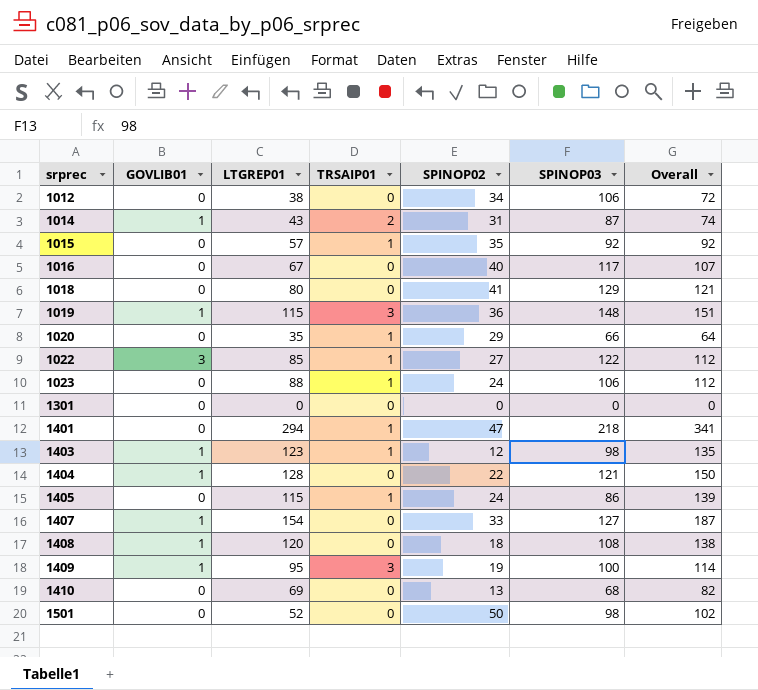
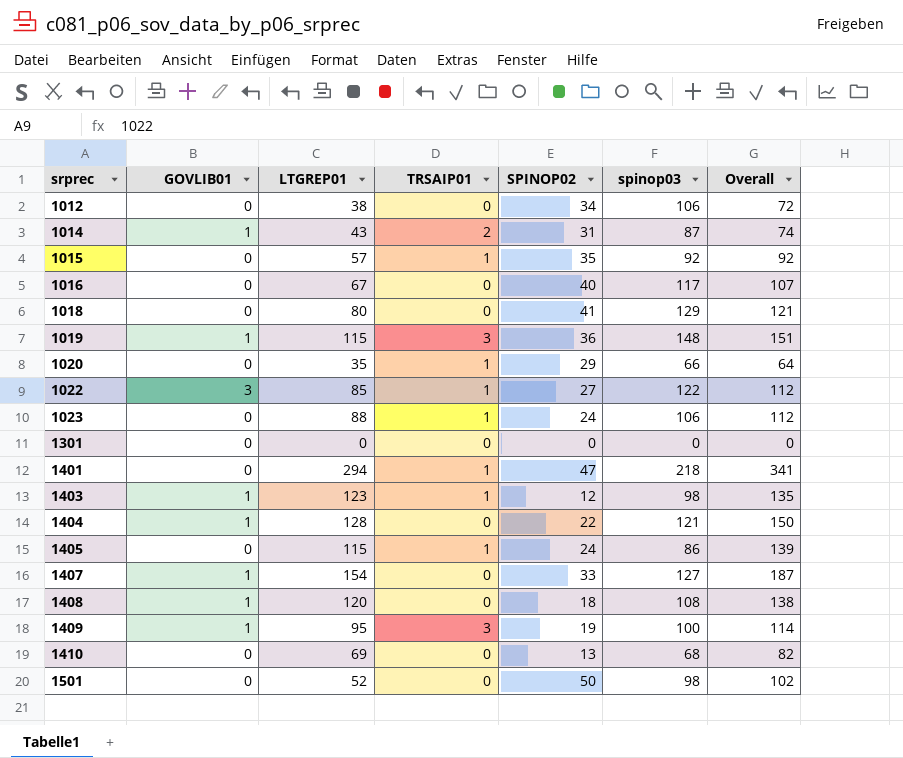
column name: SPINOP03 -> spinop03

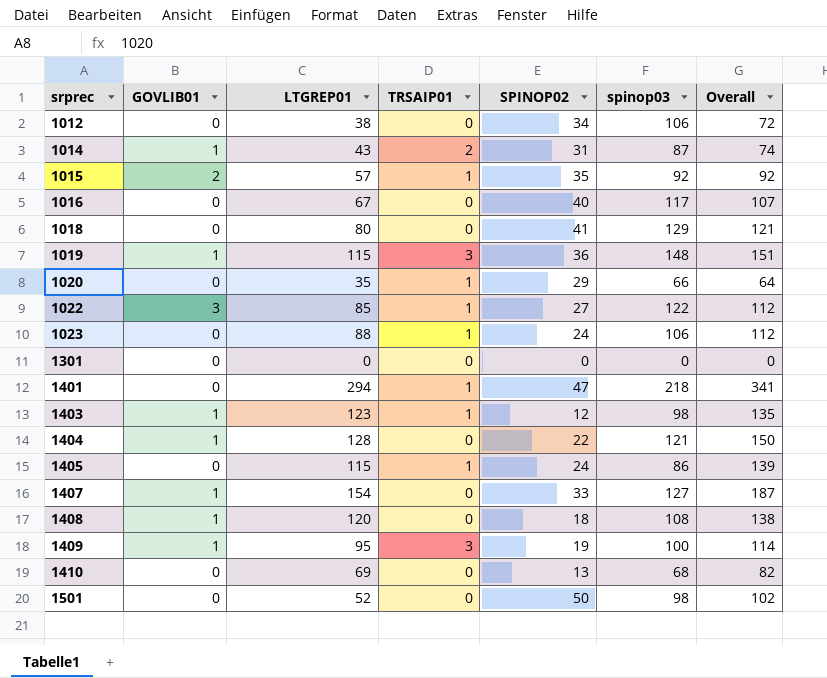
1015 | GOVLIB01: 0 -> 2

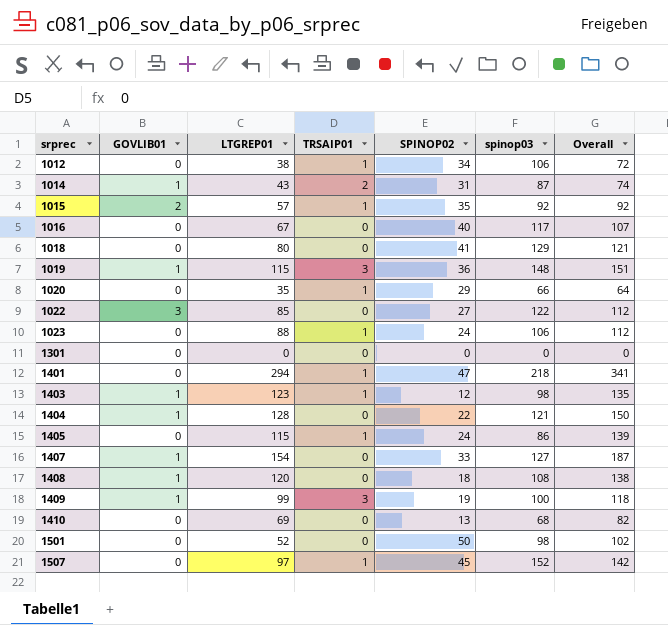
1012 | TRSAIP01: 0 -> 1
1022 | TRSAIP01: 1 -> 0
1409 | LTGREP01: 95 -> 99
1409 | Overall: 114 -> 118
row 1507: none -> 0 | 97 | 1 | 45 | 152 | 142

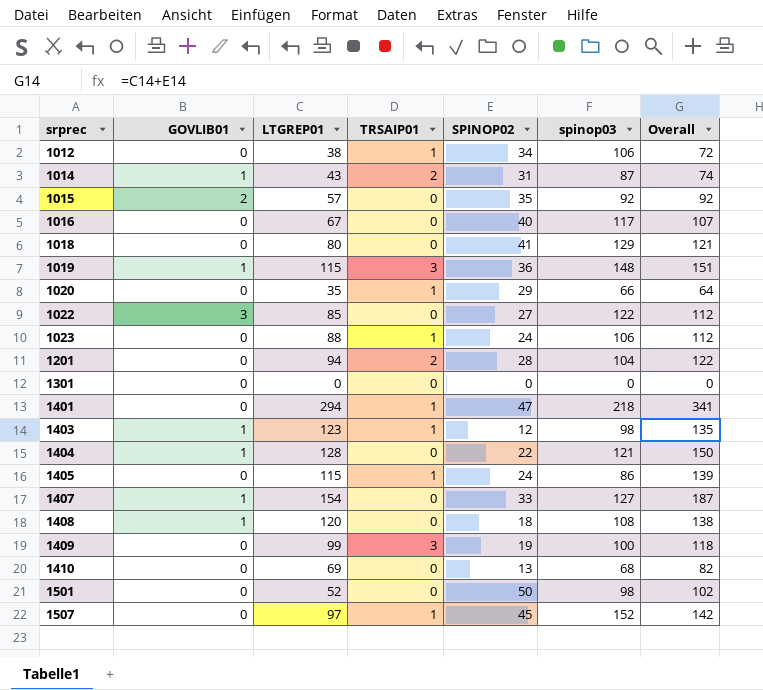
1015 | TRSAIP01: 1 -> 0
row 1201: none -> 0 | 94 | 2 | 28 | 104 | 122
1409 | GOVLIB01: 1 -> 0

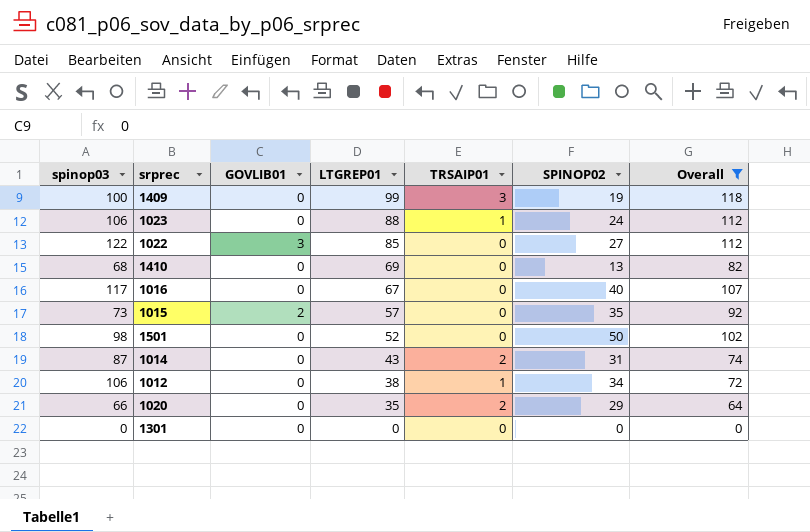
filter: none -> Overall <= 118
row order: srprec ascending -> LTGREP01 descending
column spinop03 | position: 6 -> 1
1015 | spinop03: 92 -> 73
1014 | GOVLIB01: 1 -> 0
1020 | TRSAIP01: 1 -> 2

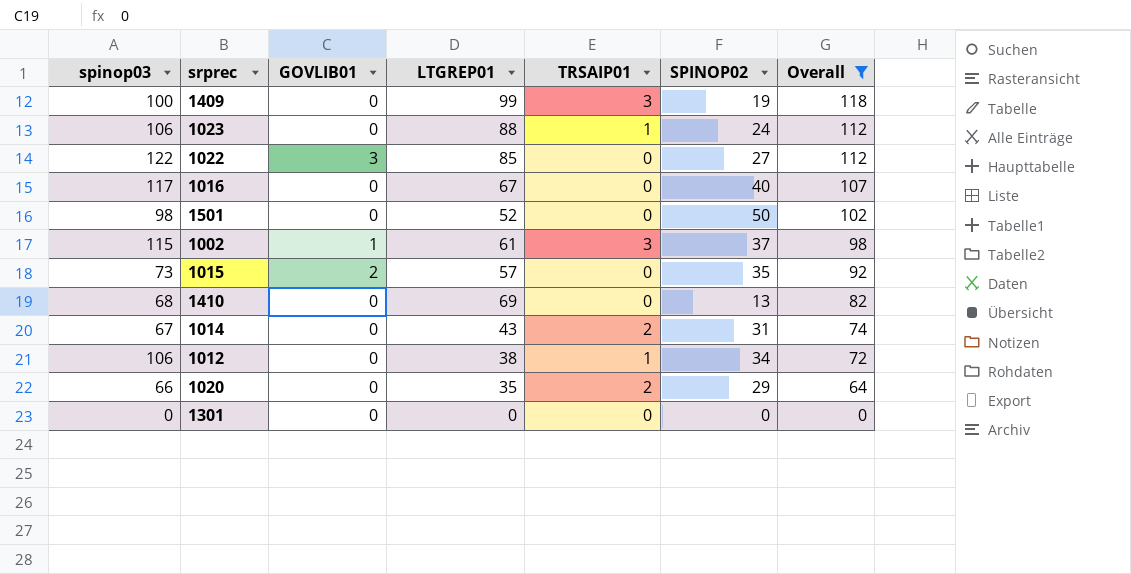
row order: LTGREP01 descending -> Overall descending
row 1002: none -> 115 | 1 | 61 | 3 | 37 | 98
1014 | spinop03: 87 -> 67

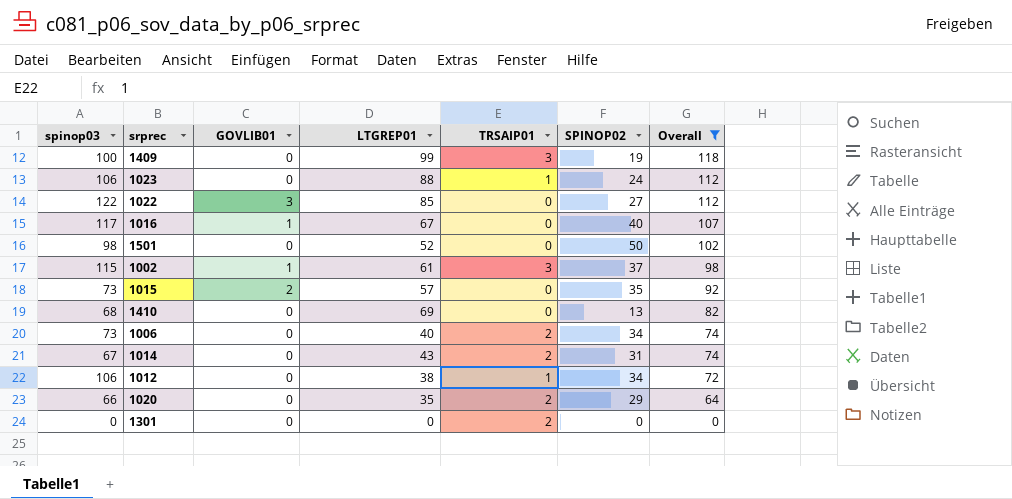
1016 | GOVLIB01: 0 -> 1
row 1006: none -> 73 | 0 | 40 | 2 | 34 | 74
1301 | TRSAIP01: 0 -> 2

